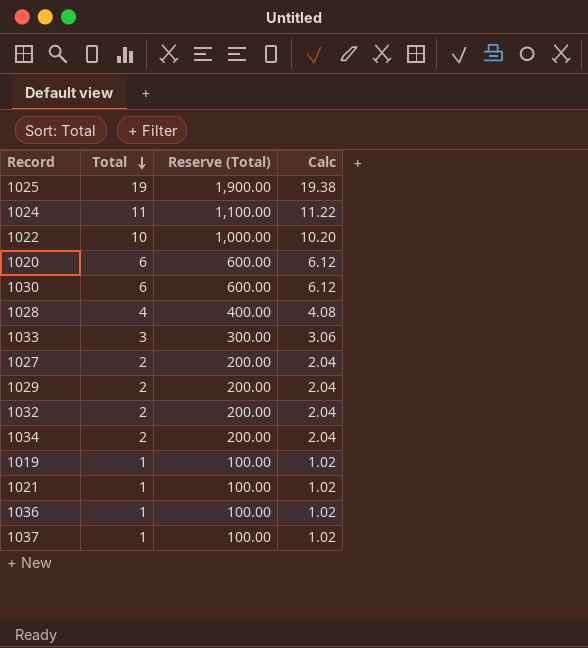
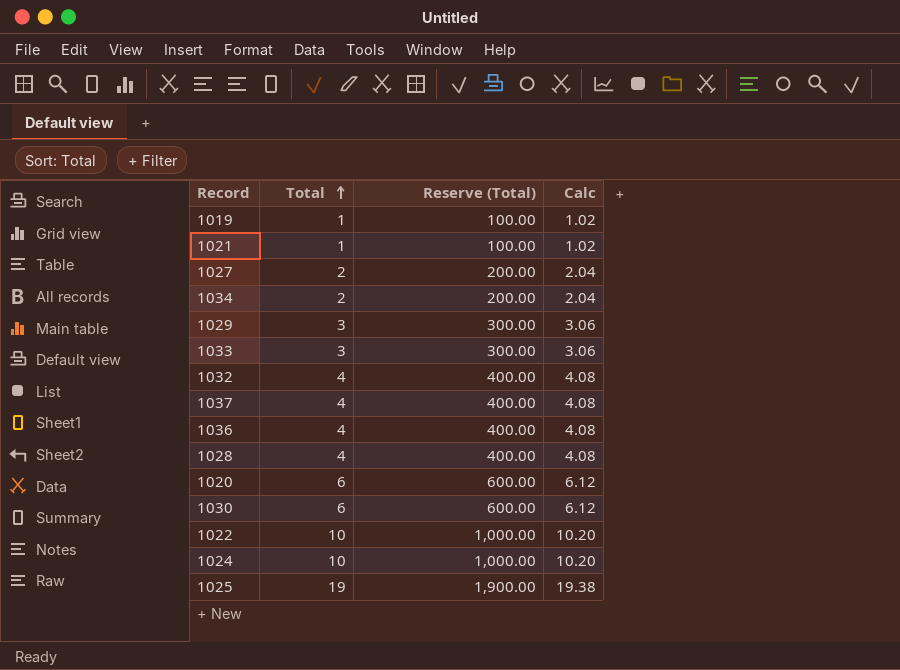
row order: Total descending -> Total ascending
1029 | Total: 2 -> 3
1029 | Reserve (Total): 200.00 -> 300.00
1029 | Calc: 2.04 -> 3.06
1032 | Total: 2 -> 4
1032 | Reserve (Total): 200.00 -> 400.00
1032 | Calc: 2.04 -> 4.08
1037 | Total: 1 -> 4
1037 | Reserve (Total): 100.00 -> 400.00
1037 | Calc: 1.02 -> 4.08
1036 | Total: 1 -> 4
1036 | Reserve (Total): 100.00 -> 400.00
1036 | Calc: 1.02 -> 4.08
1024 | Total: 11 -> 10
1024 | Reserve (Total): 1,100.00 -> 1,000.00
1024 | Calc: 11.22 -> 10.20

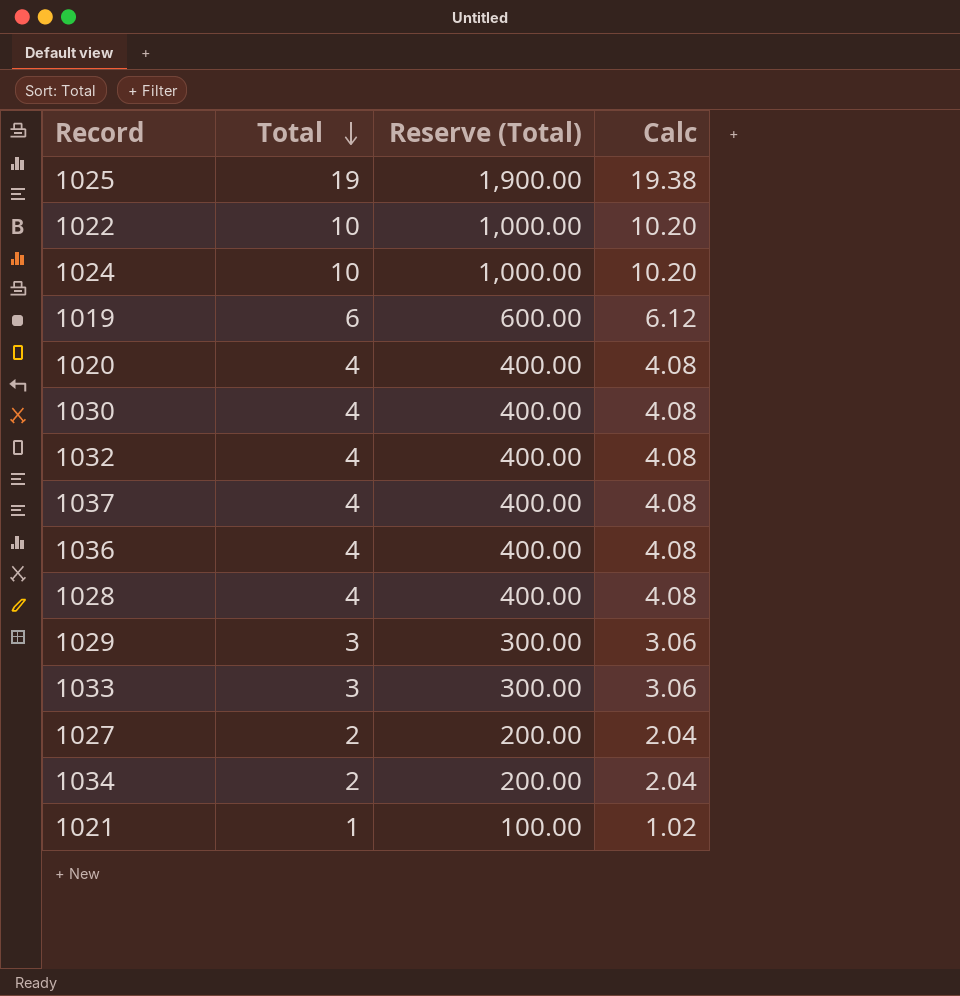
row order: Total ascending -> Total descending
1019 | Total: 1 -> 6
1019 | Reserve (Total): 100.00 -> 600.00
1019 | Calc: 1.02 -> 6.12
1020 | Total: 6 -> 4
1020 | Reserve (Total): 600.00 -> 400.00
1020 | Calc: 6.12 -> 4.08
1030 | Total: 6 -> 4
1030 | Reserve (Total): 600.00 -> 400.00
1030 | Calc: 6.12 -> 4.08

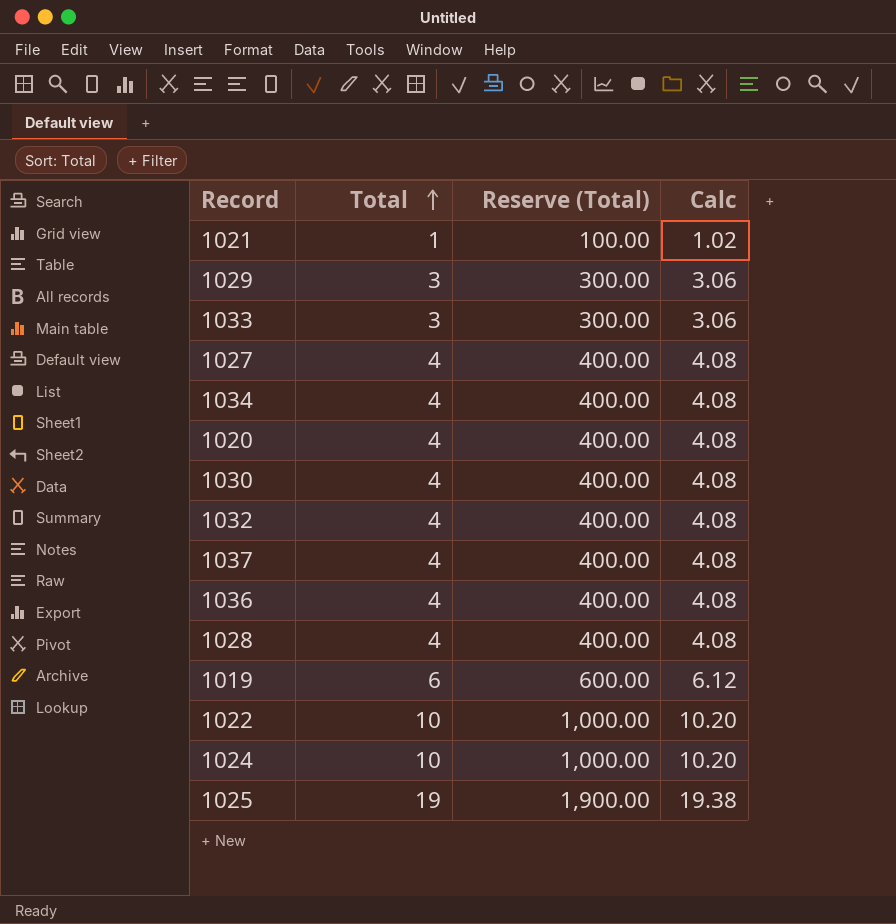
row order: Total descending -> Total ascending
1027 | Total: 2 -> 4
1027 | Reserve (Total): 200.00 -> 400.00
1027 | Calc: 2.04 -> 4.08
1034 | Total: 2 -> 4
1034 | Reserve (Total): 200.00 -> 400.00
1034 | Calc: 2.04 -> 4.08

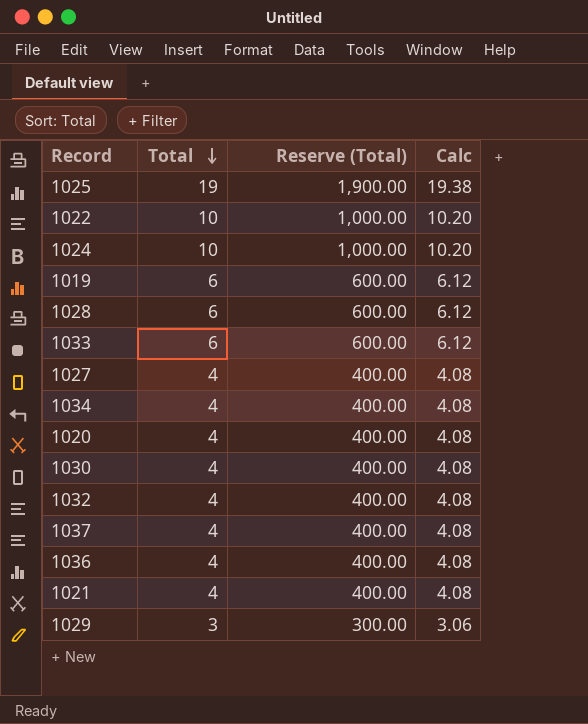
row order: Total ascending -> Total descending
1028 | Total: 4 -> 6
1028 | Reserve (Total): 400.00 -> 600.00
1028 | Calc: 4.08 -> 6.12
1033 | Total: 3 -> 6
1033 | Reserve (Total): 300.00 -> 600.00
1033 | Calc: 3.06 -> 6.12
1021 | Total: 1 -> 4
1021 | Reserve (Total): 100.00 -> 400.00
1021 | Calc: 1.02 -> 4.08

